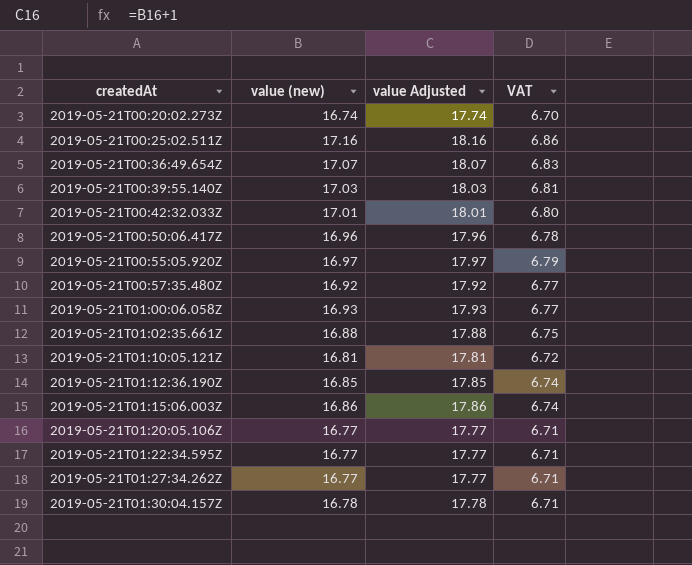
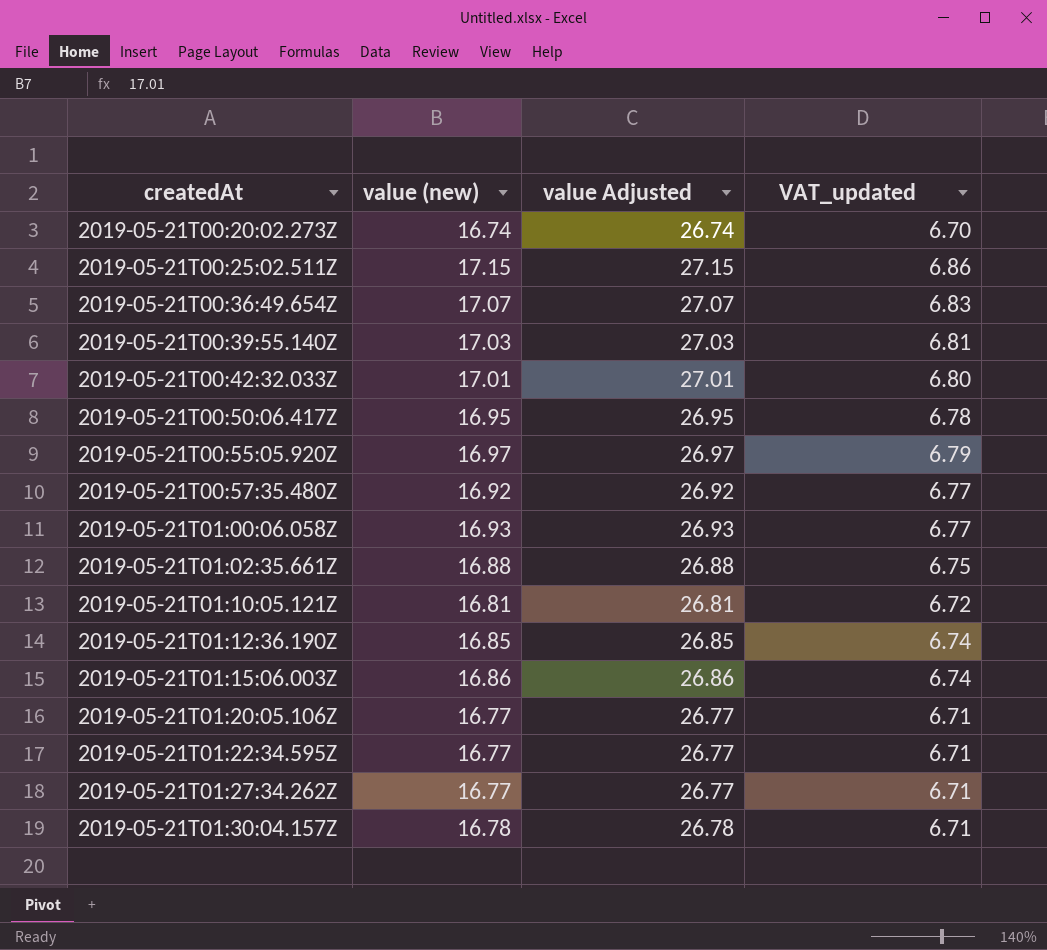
column value Adjusted | formula: [value (new)] + 1 -> [value (new)] + 10
column name: VAT -> VAT_updated
2019-05-21T00:25:02.511Z | value (new): 17.16 -> 17.15
2019-05-21T00:50:06.417Z | value (new): 16.96 -> 16.95

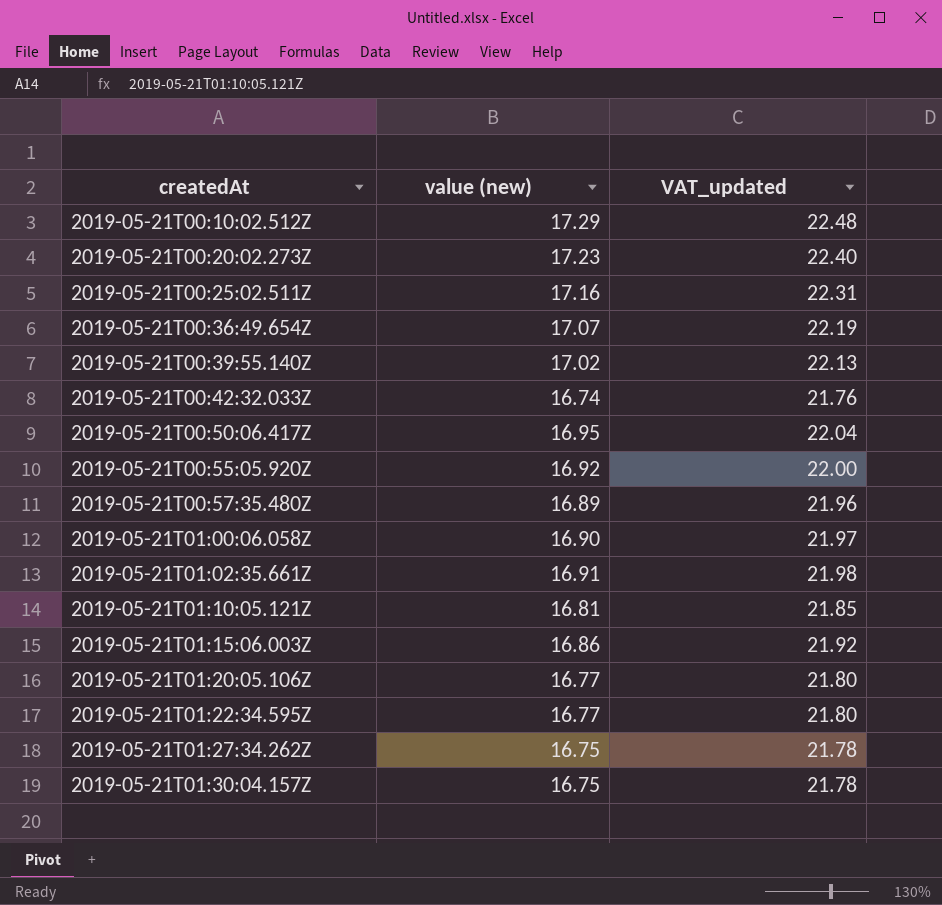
column value Adjusted | formula: [value (new)] + 10 -> none
column VAT_updated | formula: [value (new)] * 0.4 -> [value (new)] * 1.3
row 2019-05-21T01:12:36.190Z: 16.85 | 26.85 | 6.74 -> none
row 2019-05-21T00:10:02.512Z: none -> 17.29 | 22.48
2019-05-21T00:20:02.273Z | value (new): 16.74 -> 17.23
2019-05-21T00:25:02.511Z | value (new): 17.15 -> 17.16
2019-05-21T00:39:55.140Z | value (new): 17.03 -> 17.02
2019-05-21T00:42:32.033Z | value (new): 17.01 -> 16.74
2019-05-21T00:55:05.920Z | value (new): 16.97 -> 16.92
2019-05-21T00:57:35.480Z | value (new): 16.92 -> 16.89
2019-05-21T01:00:06.058Z | value (new): 16.93 -> 16.90
2019-05-21T01:02:35.661Z | value (new): 16.88 -> 16.91
2019-05-21T01:27:34.262Z | value (new): 16.77 -> 16.75
2019-05-21T01:30:04.157Z | value (new): 16.78 -> 16.75

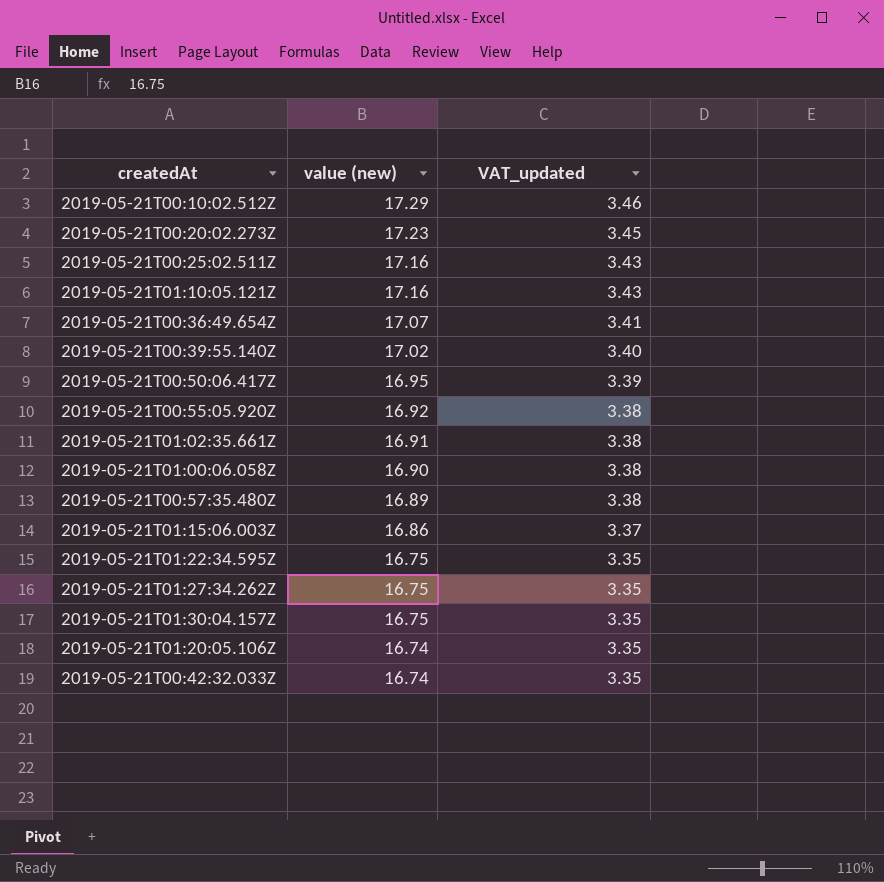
row order: createdAt ascending -> value (new) descending
column VAT_updated | formula: [value (new)] * 1.3 -> [value (new)] * 0.2
2019-05-21T01:10:05.121Z | value (new): 16.81 -> 17.16
2019-05-21T01:22:34.595Z | value (new): 16.77 -> 16.75
2019-05-21T01:20:05.106Z | value (new): 16.77 -> 16.74

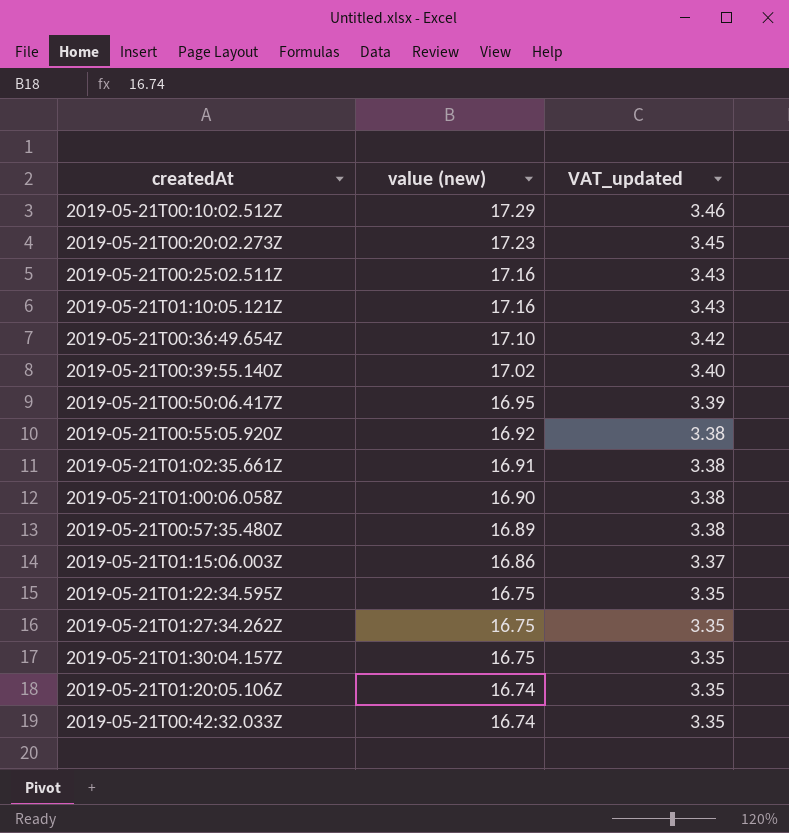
2019-05-21T00:36:49.654Z | value (new): 17.07 -> 17.10
2019-05-21T00:36:49.654Z | VAT_updated: 3.41 -> 3.42

